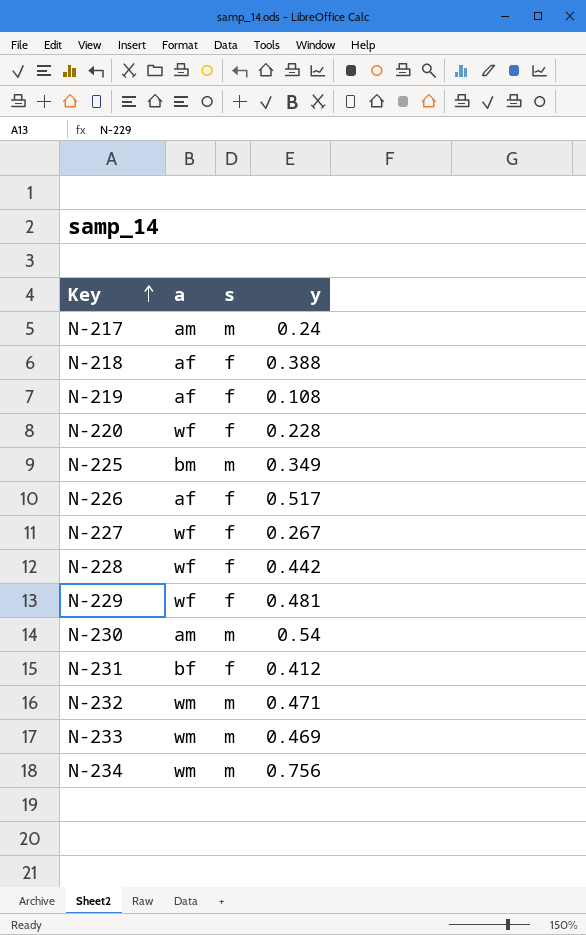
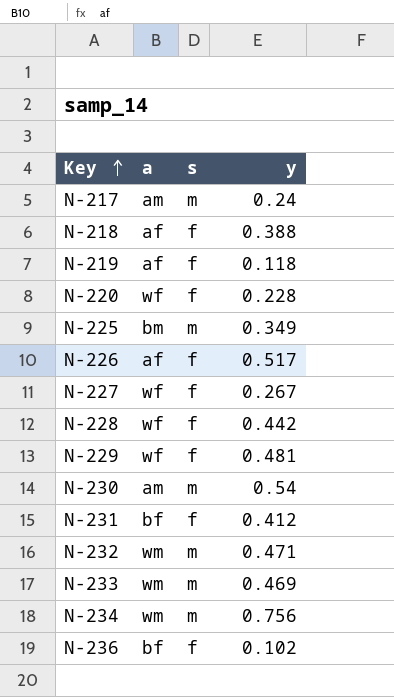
N-219 | y: 0.108 -> 0.118
row N-236: none -> bf | f | 0.102

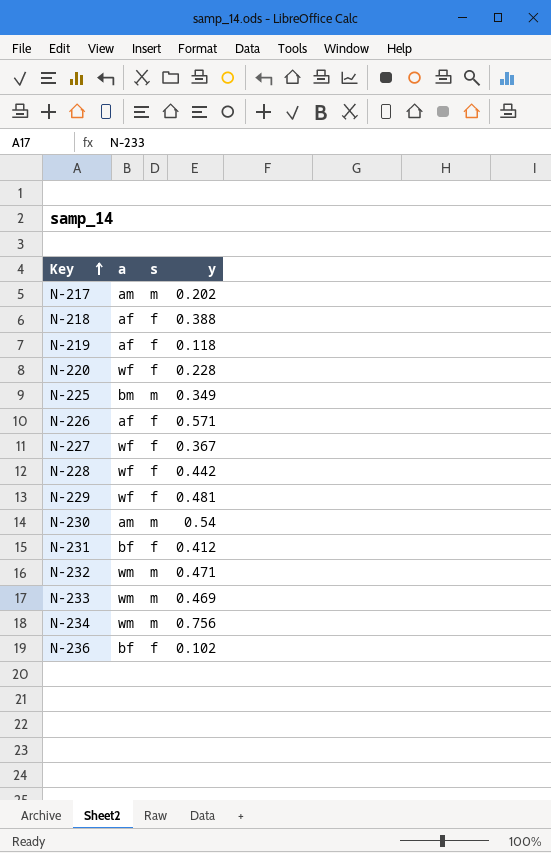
N-217 | y: 0.24 -> 0.202
N-226 | y: 0.517 -> 0.571
N-227 | y: 0.267 -> 0.367

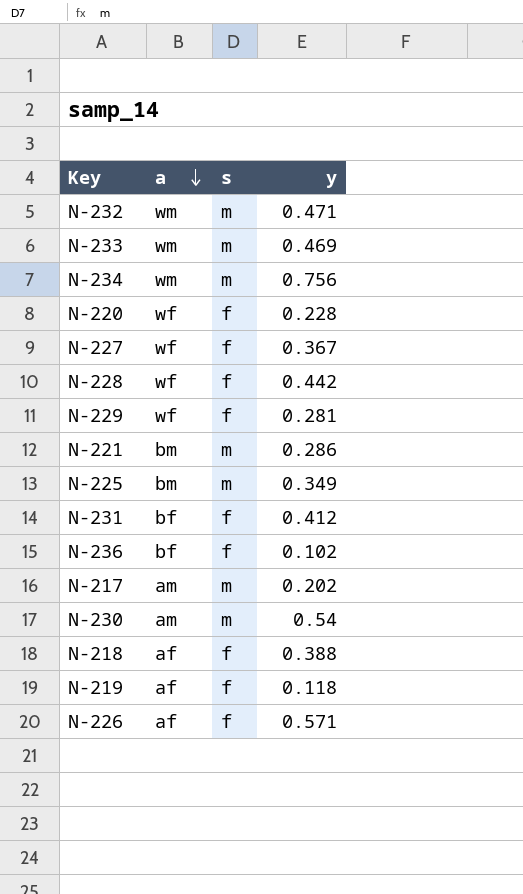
row order: Key ascending -> a descending
N-229 | y: 0.481 -> 0.281
row N-221: none -> bm | m | 0.286

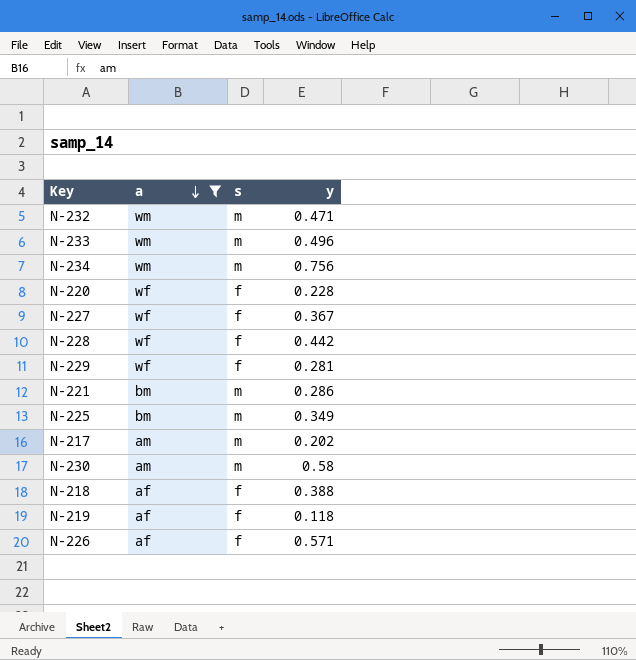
filter: none -> a != bf
N-233 | y: 0.469 -> 0.496
N-230 | y: 0.54 -> 0.58

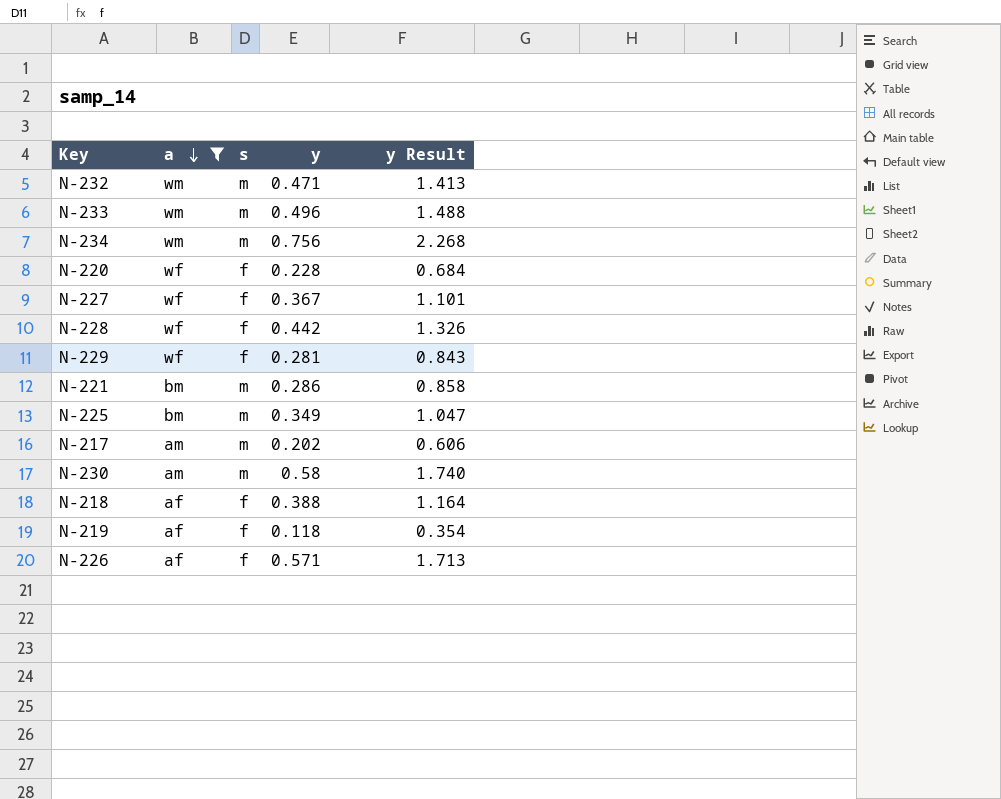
column y Result | formula: none -> [y] * 3

